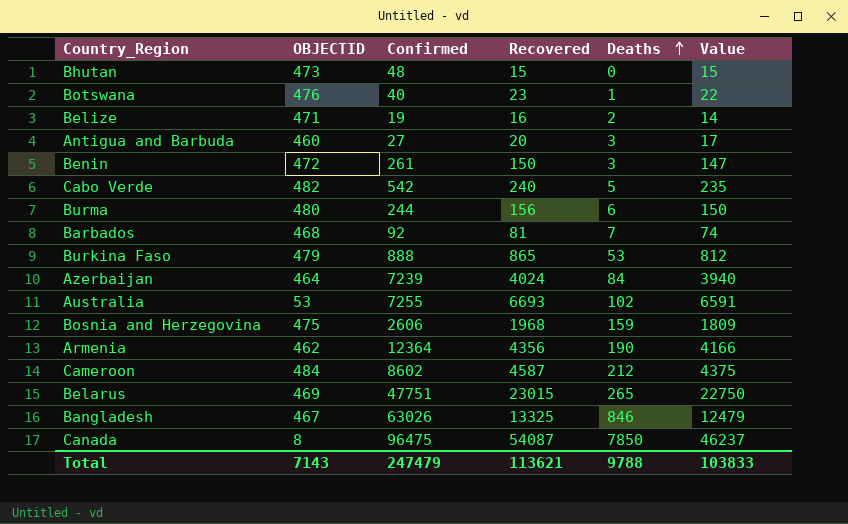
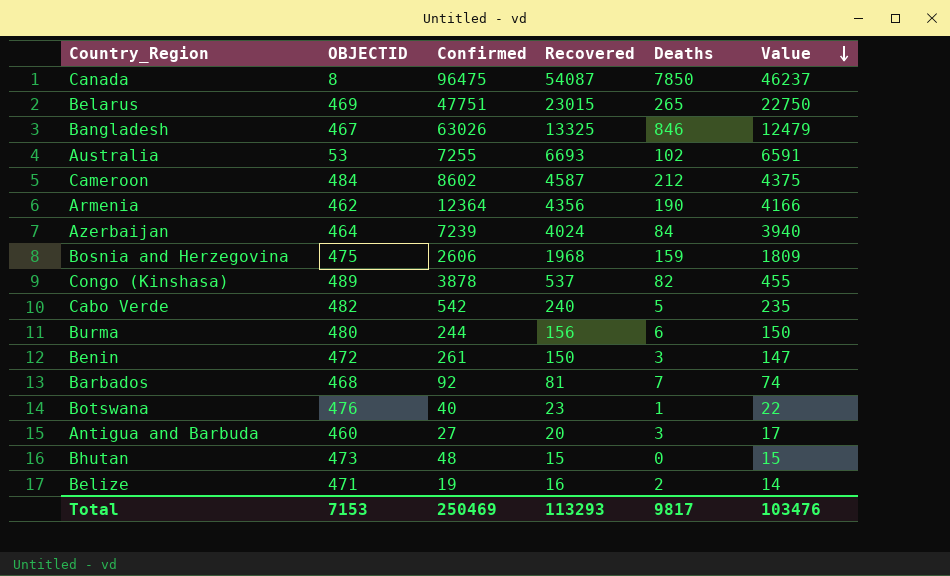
row order: Deaths ascending -> Value descending
row Burkina Faso: 479 | 888 | 865 | 53 | 812 -> none
row Congo (Kinshasa): none -> 489 | 3878 | 537 | 82 | 455
Total | OBJECTID: 7143 -> 7153
Total | Confirmed: 247479 -> 250469
Total | Recovered: 113621 -> 113293
Total | Deaths: 9788 -> 9817
Total | Value: 103833 -> 103476

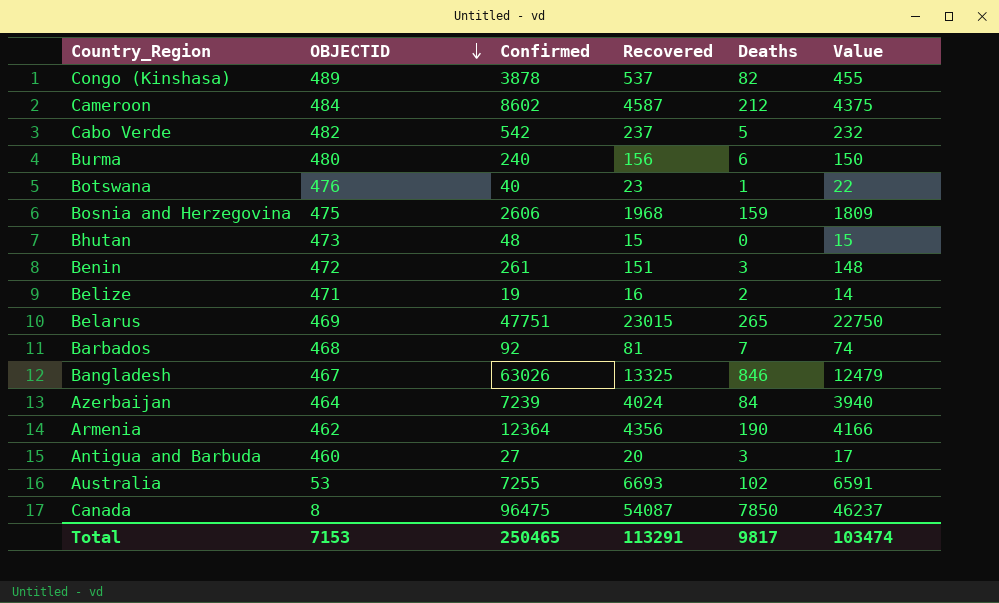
row order: Value descending -> OBJECTID descending
Cabo Verde | Recovered: 240 -> 237
Cabo Verde | Value: 235 -> 232
Burma | Confirmed: 244 -> 240
Benin | Recovered: 150 -> 151
Benin | Value: 147 -> 148
Total | Confirmed: 250469 -> 250465
Total | Recovered: 113293 -> 113291
Total | Value: 103476 -> 103474

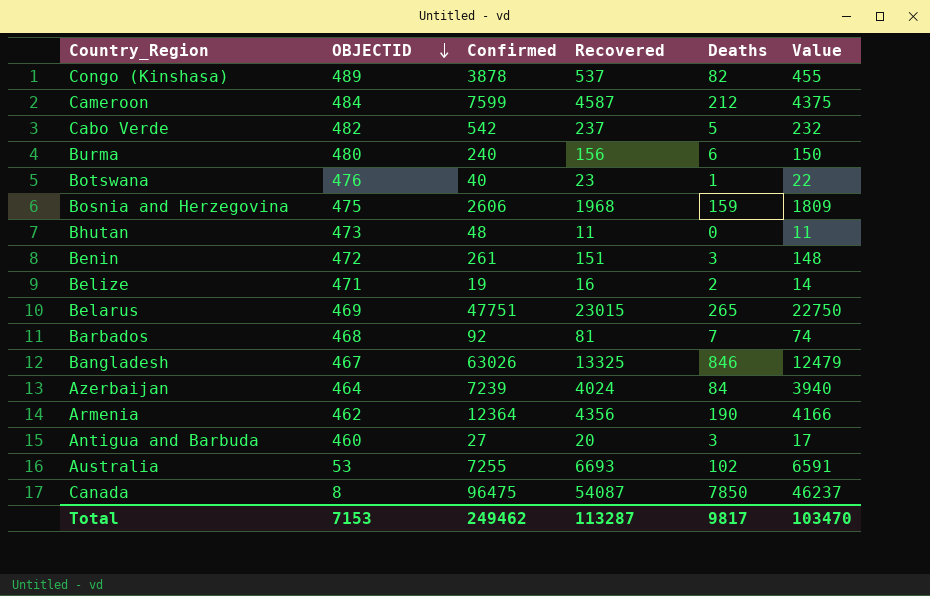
Cameroon | Confirmed: 8602 -> 7599
Bhutan | Recovered: 15 -> 11
Bhutan | Value: 15 -> 11
Total | Confirmed: 250465 -> 249462
Total | Recovered: 113291 -> 113287
Total | Value: 103474 -> 103470

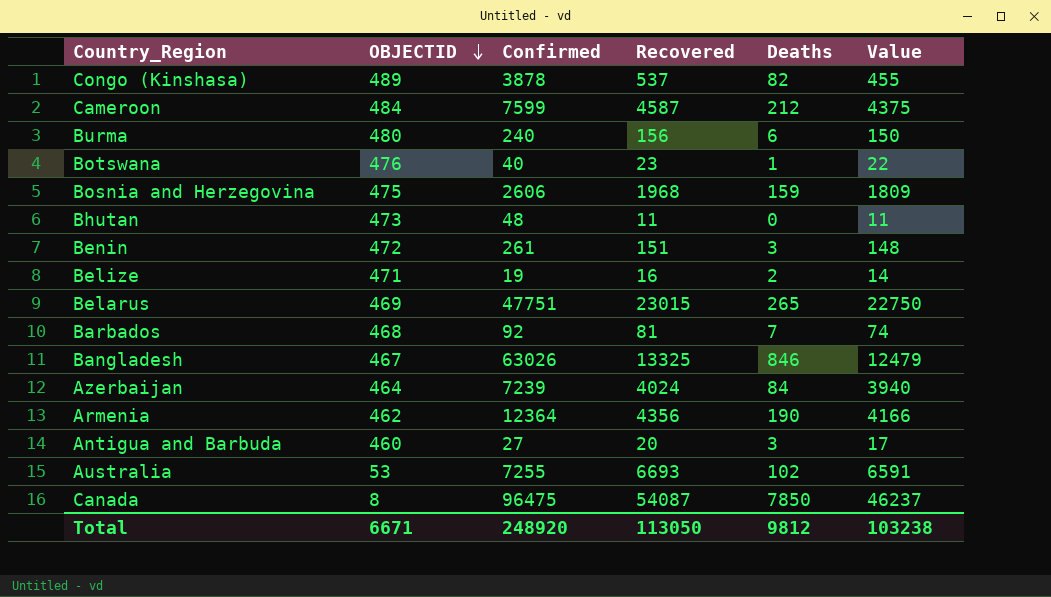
row Cabo Verde: 482 | 542 | 237 | 5 | 232 -> none
Total | OBJECTID: 7153 -> 6671
Total | Confirmed: 249462 -> 248920
Total | Recovered: 113287 -> 113050
Total | Deaths: 9817 -> 9812
Total | Value: 103470 -> 103238

